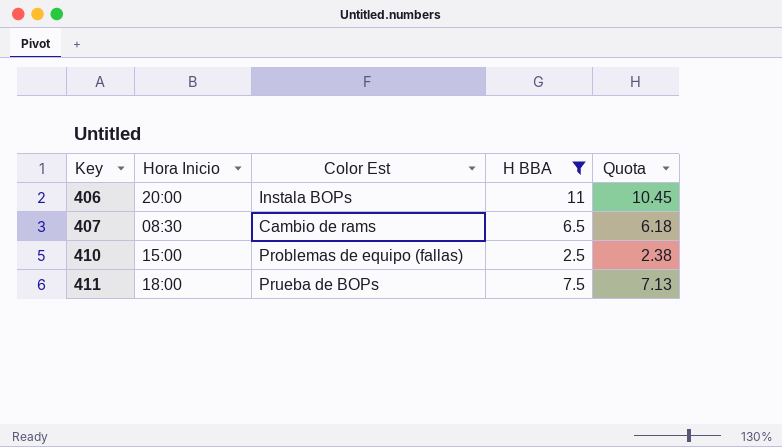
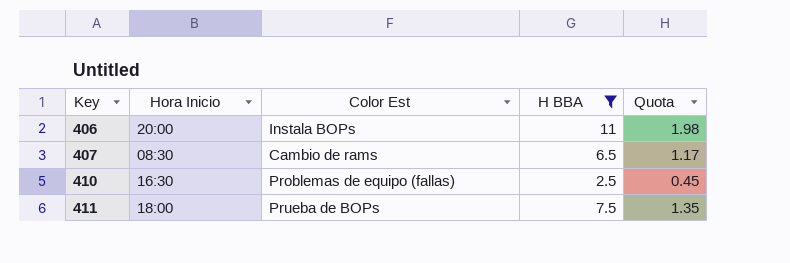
column Quota | formula: [H BBA] * 0.95 -> [H BBA] * 0.18
410 | Hora Inicio: 15:00 -> 16:30

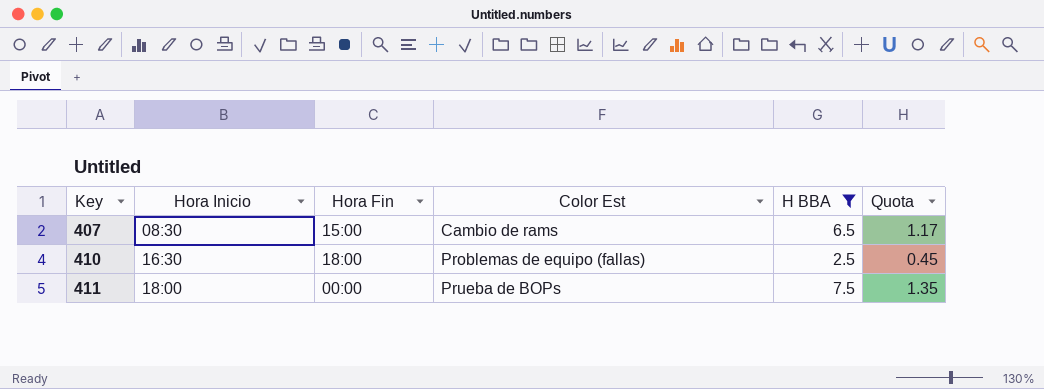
column Hora Fin | position: none -> 3
row 406: 20:00 | Instala BOPs | 11 | 1.98 -> none

